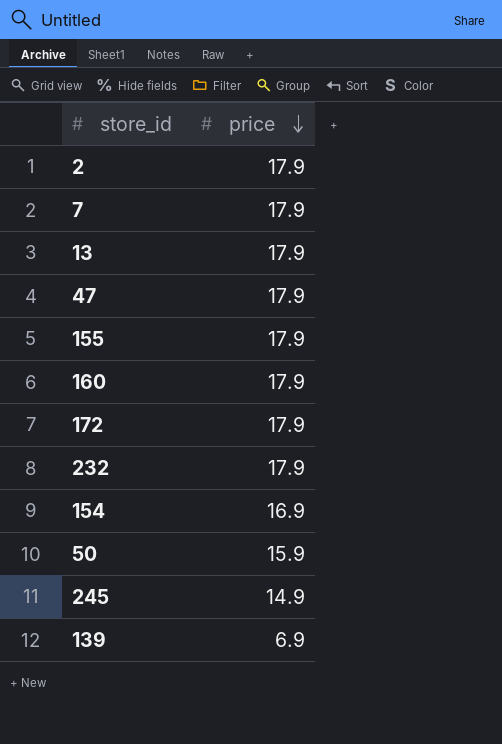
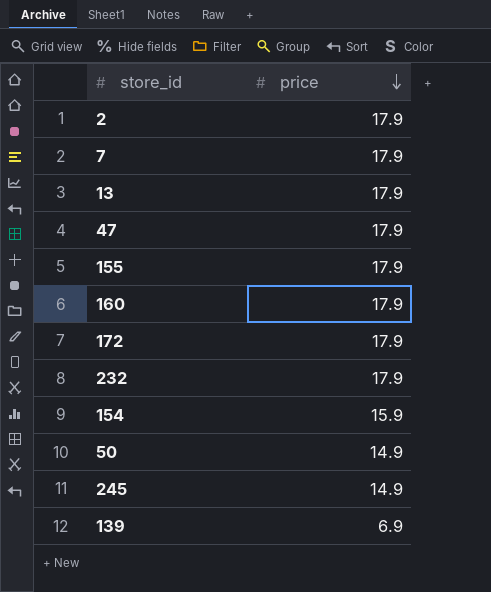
154 | price: 16.9 -> 15.9
50 | price: 15.9 -> 14.9

